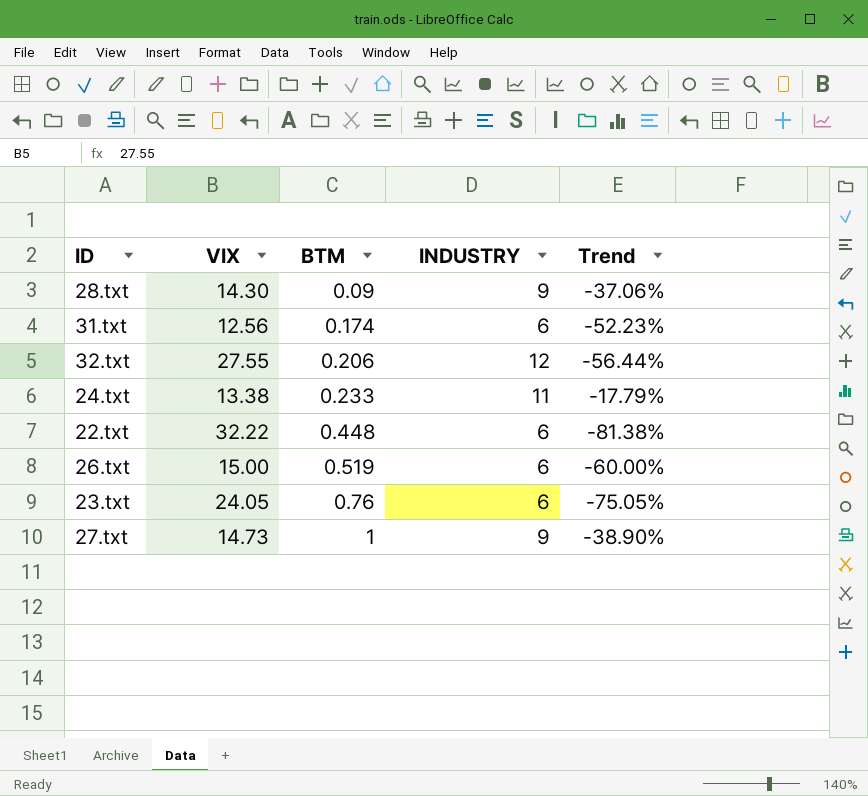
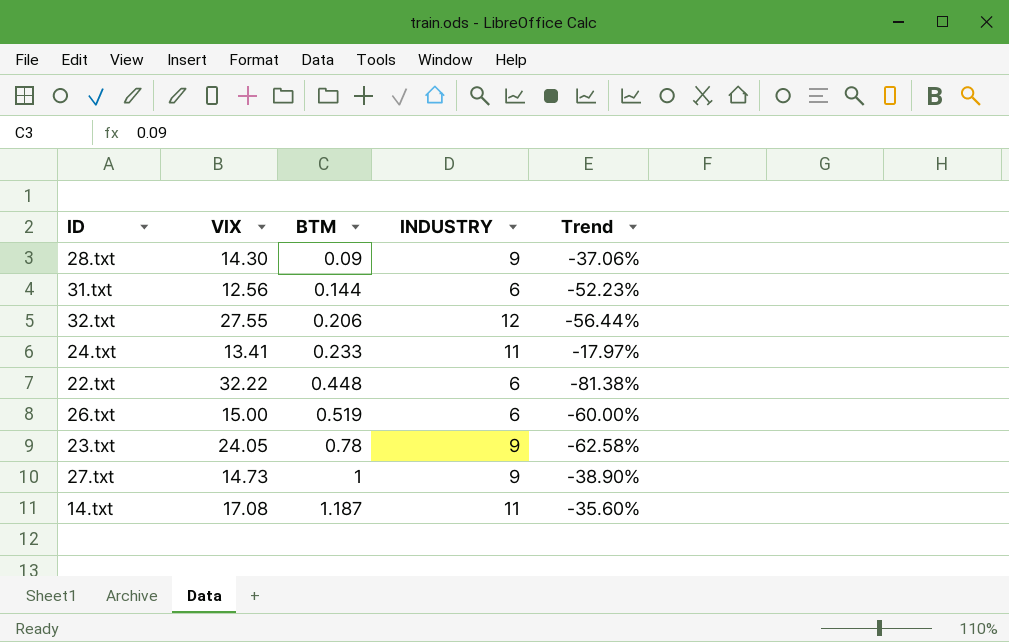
31.txt | BTM: 0.174 -> 0.144
24.txt | VIX: 13.38 -> 13.41
24.txt | Trend: -17.79% -> -17.97%
23.txt | BTM: 0.76 -> 0.78
23.txt | INDUSTRY: 6 -> 9
23.txt | Trend: -75.05% -> -62.58%
row 14.txt: none -> 17.08 | 1.187 | 11 | -35.60%

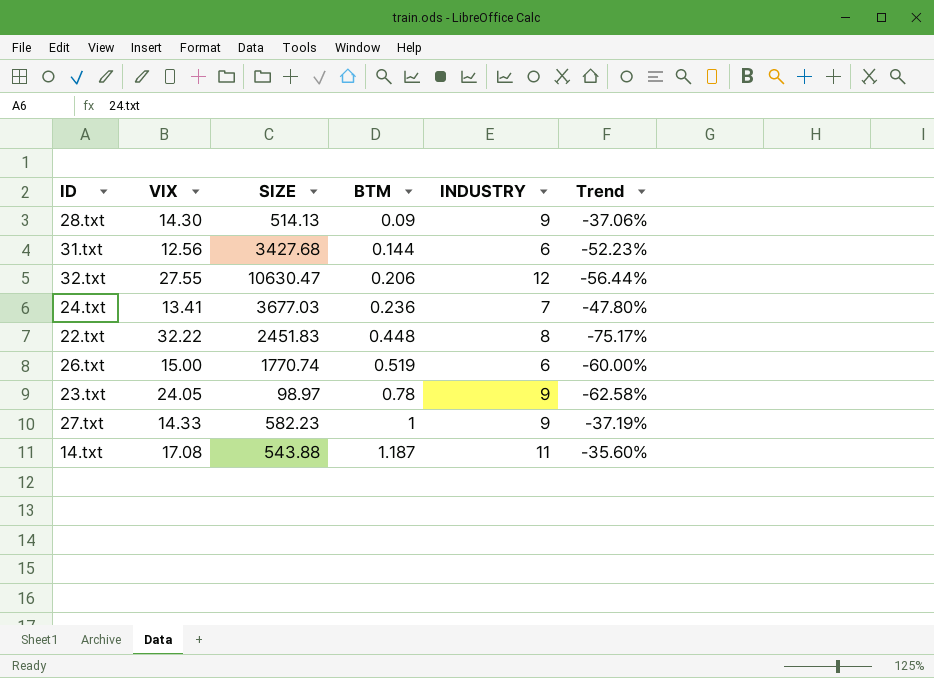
column SIZE | position: none -> 3
24.txt | BTM: 0.233 -> 0.236
24.txt | INDUSTRY: 11 -> 7
24.txt | Trend: -17.97% -> -47.80%
22.txt | INDUSTRY: 6 -> 8
22.txt | Trend: -81.38% -> -75.17%
27.txt | VIX: 14.73 -> 14.33
27.txt | Trend: -38.90% -> -37.19%

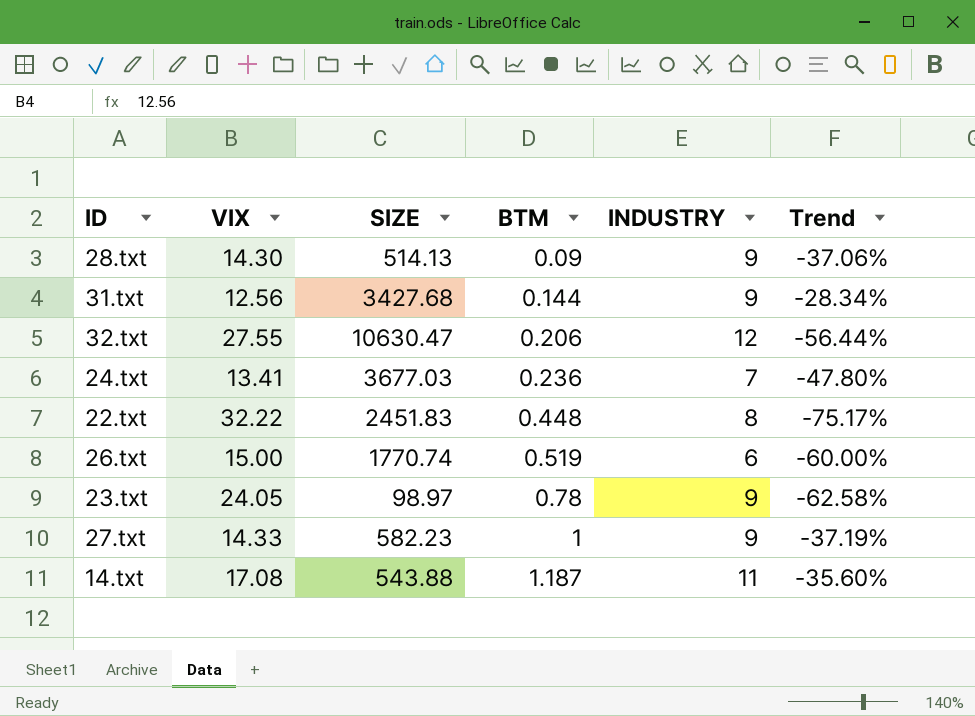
31.txt | INDUSTRY: 6 -> 9
31.txt | Trend: -52.23% -> -28.34%

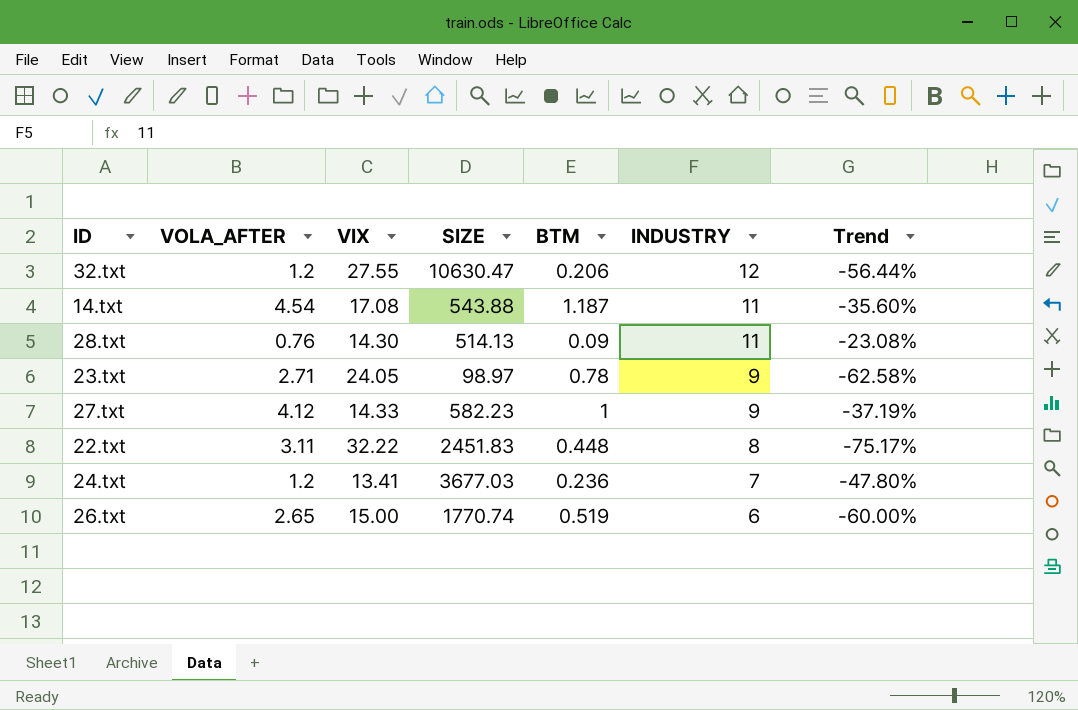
row order: BTM ascending -> INDUSTRY descending
column VOLA_AFTER | position: none -> 2
row 31.txt: 12.56 | 3427.68 | 0.144 | 9 | -28.34% -> none
28.txt | INDUSTRY: 9 -> 11
28.txt | Trend: -37.06% -> -23.08%

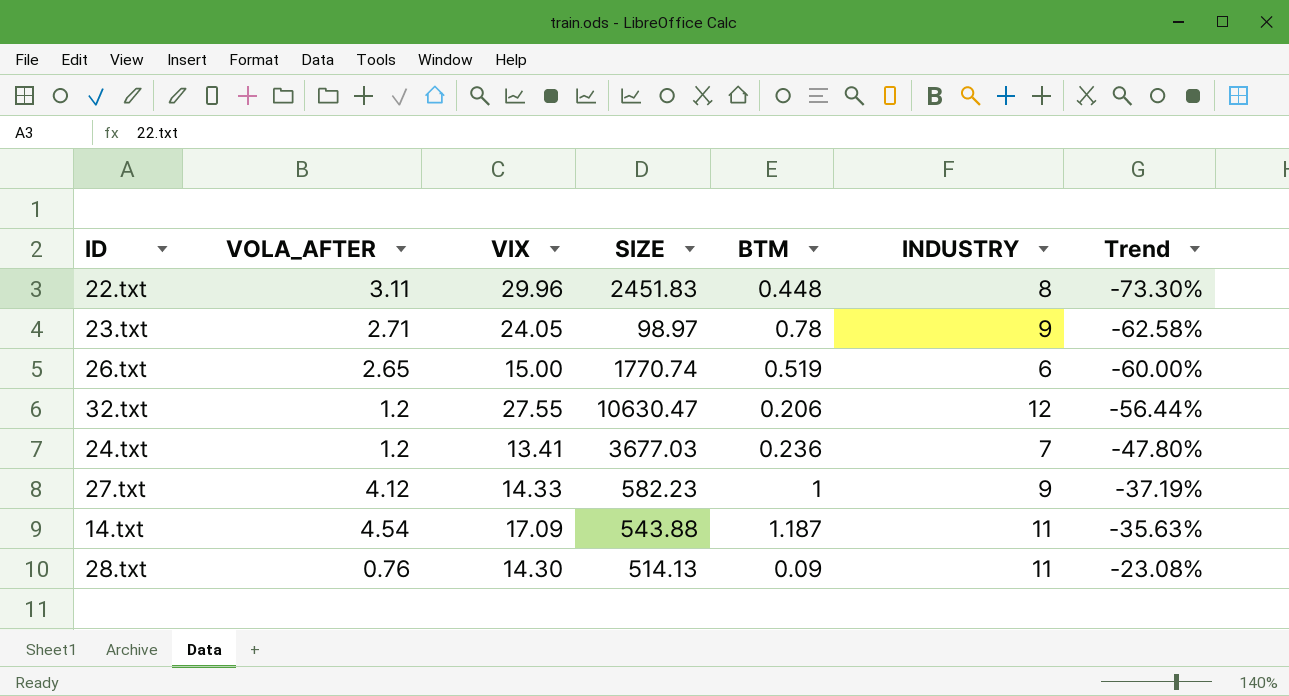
row order: INDUSTRY descending -> Trend ascending
22.txt | VIX: 32.22 -> 29.96
22.txt | Trend: -75.17% -> -73.30%
14.txt | VIX: 17.08 -> 17.09
14.txt | Trend: -35.60% -> -35.63%

